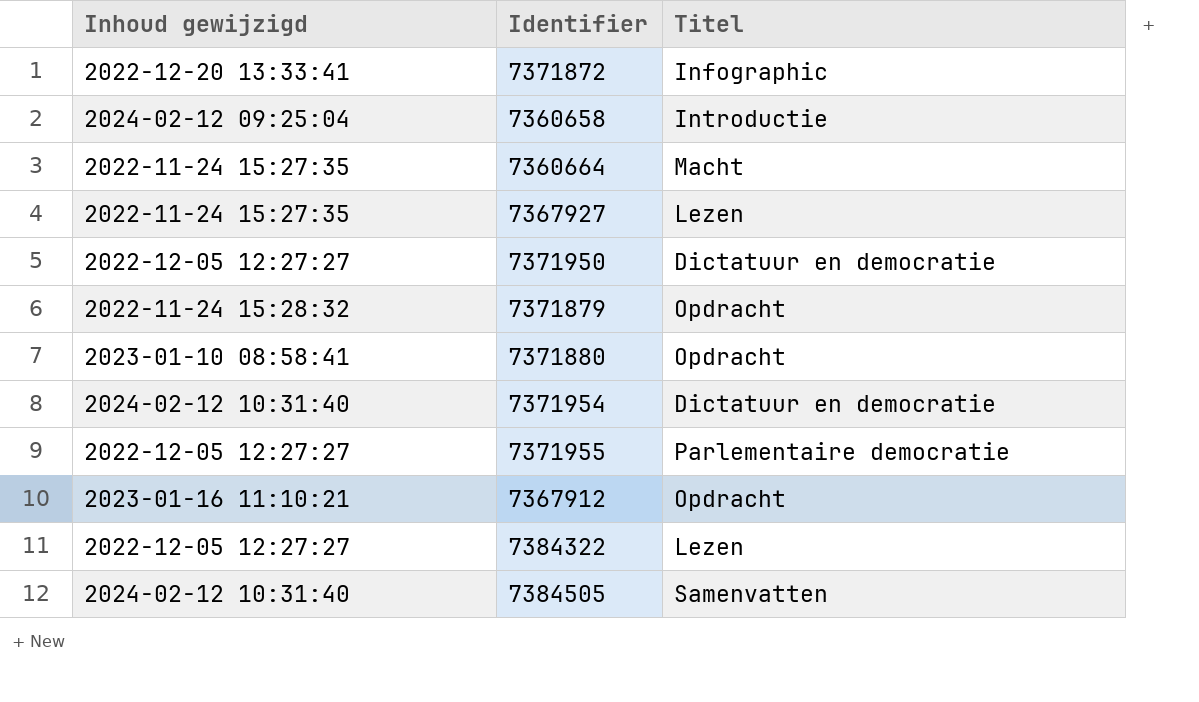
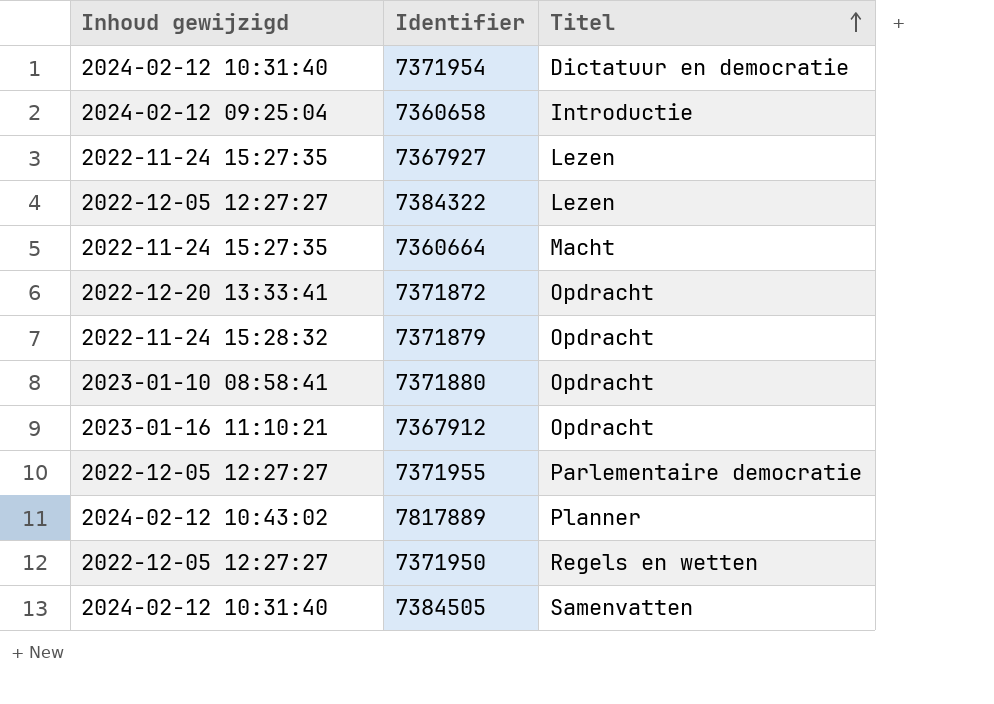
row order: none -> Titel ascending
7371872 | Titel: Infographic -> Opdracht
row 7817889: none -> 2024-02-12 10:43:02 | Planner
7371950 | Titel: Dictatuur en democratie -> Regels en wetten

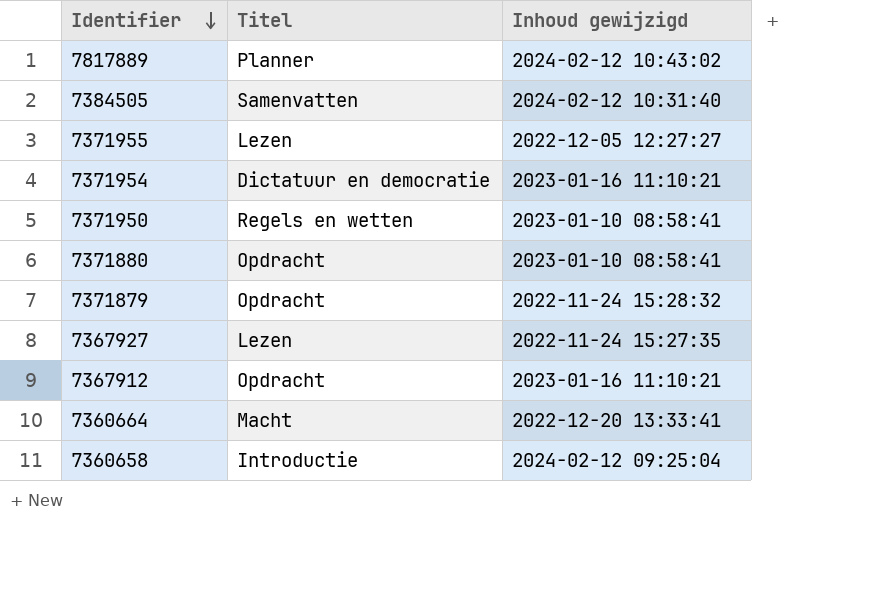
row order: Titel ascending -> Identifier descending
column Inhoud gewijzigd | position: 1 -> 3
row 7384322: 2022-12-05 12:27:27 | Lezen -> none
row 7371872: 2022-12-20 13:33:41 | Opdracht -> none
7371955 | Titel: Parlementaire democratie -> Lezen
7371954 | Inhoud gewijzigd: 2024-02-12 10:31:40 -> 2023-01-16 11:10:21
7371950 | Inhoud gewijzigd: 2022-12-05 12:27:27 -> 2023-01-10 08:58:41
7360664 | Inhoud gewijzigd: 2022-11-24 15:27:35 -> 2022-12-20 13:33:41

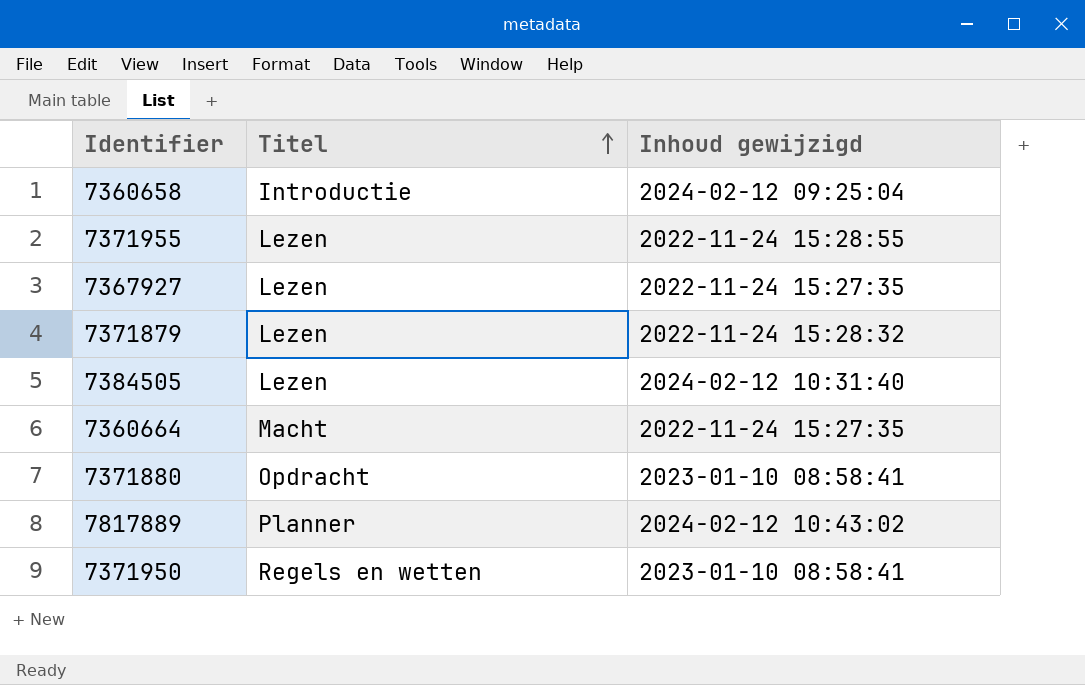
row order: Identifier descending -> Titel ascending
row 7371954: Dictatuur en democratie | 2023-01-16 11:10:21 -> none
row 7367912: Opdracht | 2023-01-16 11:10:21 -> none
7371955 | Inhoud gewijzigd: 2022-12-05 12:27:27 -> 2022-11-24 15:28:55
7371879 | Titel: Opdracht -> Lezen
7384505 | Titel: Samenvatten -> Lezen
7360664 | Inhoud gewijzigd: 2022-12-20 13:33:41 -> 2022-11-24 15:27:35

